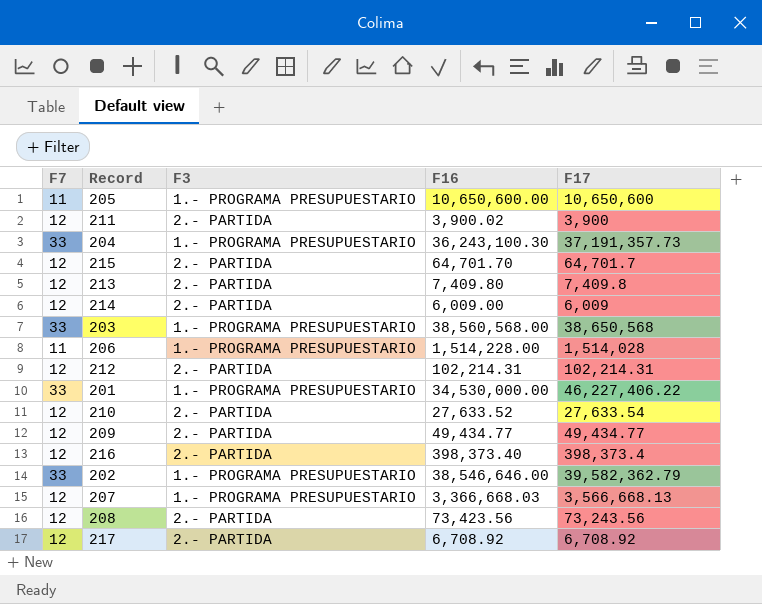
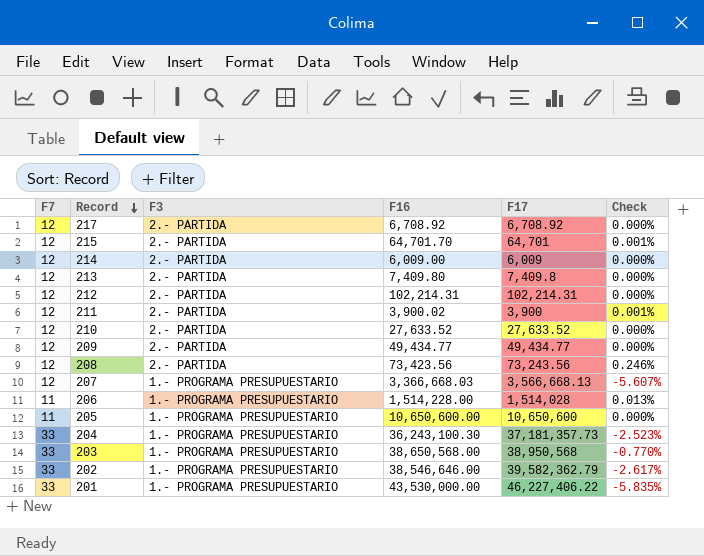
row order: none -> Record descending
column Check | formula: none -> ([F16] - [F17]) / [F17]
row 216: 12 | 2.- PARTIDA | 398,373.40 | 398,373.4 -> none
215 | F17: 64,701.7 -> 64,701
210 | F17: 27,633.54 -> 27,633.52
204 | F17: 37,191,357.73 -> 37,181,357.73
203 | F16: 38,560,568.00 -> 38,650,568.00
203 | F17: 38,650,568 -> 38,950,568
201 | F16: 34,530,000.00 -> 43,530,000.00

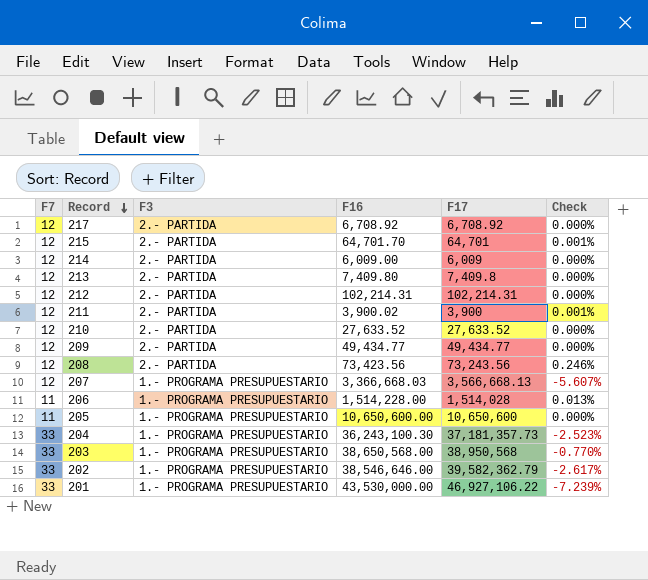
201 | F17: 46,227,406.22 -> 46,927,106.22
201 | Check: -5.835% -> -7.239%

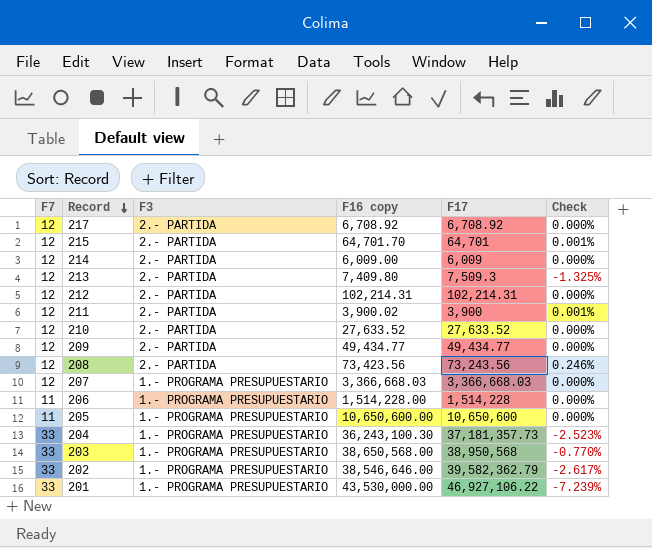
column name: F16 -> F16 copy
213 | F17: 7,409.8 -> 7,509.3
213 | Check: 0.000% -> -1.325%
207 | F17: 3,566,668.13 -> 3,366,668.03
207 | Check: -5.607% -> 0.000%
206 | F17: 1,514,028 -> 1,514,228
206 | Check: 0.013% -> 0.000%

